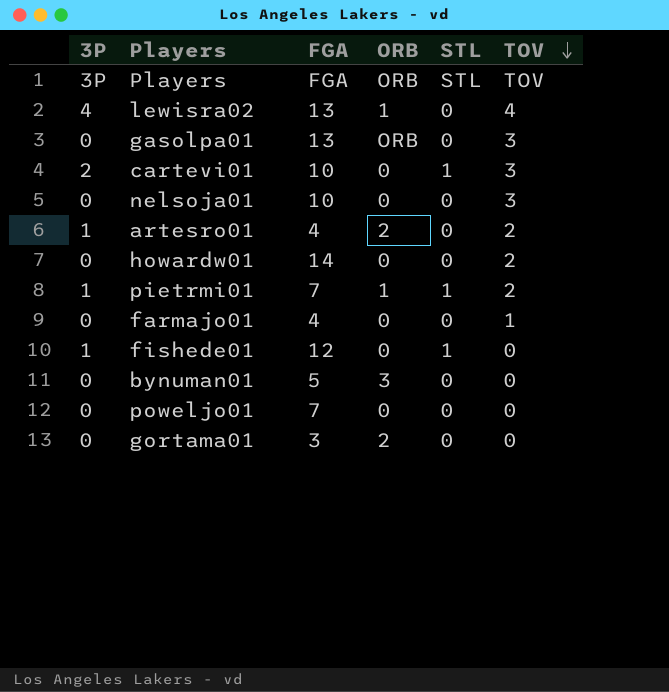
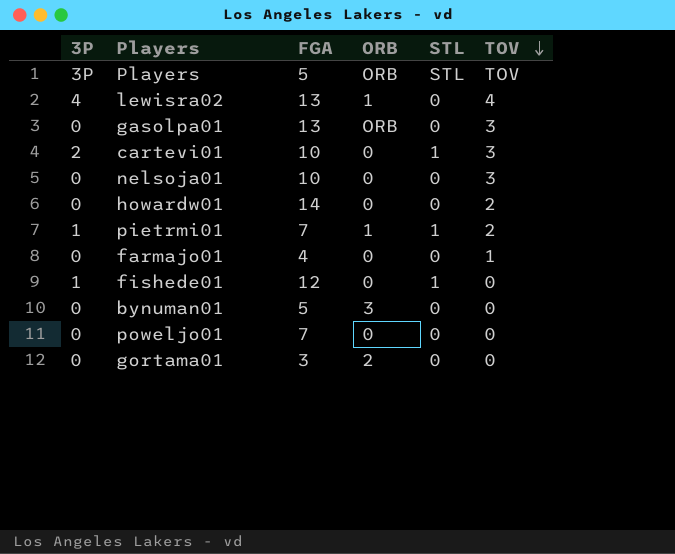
row artesro01: 1 | 4 | 2 | 0 | 2 -> none
Players | FGA: FGA -> 5

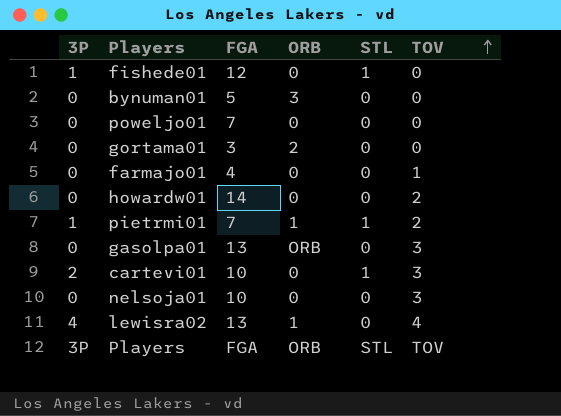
row order: TOV descending -> TOV ascending
Players | FGA: 5 -> FGA

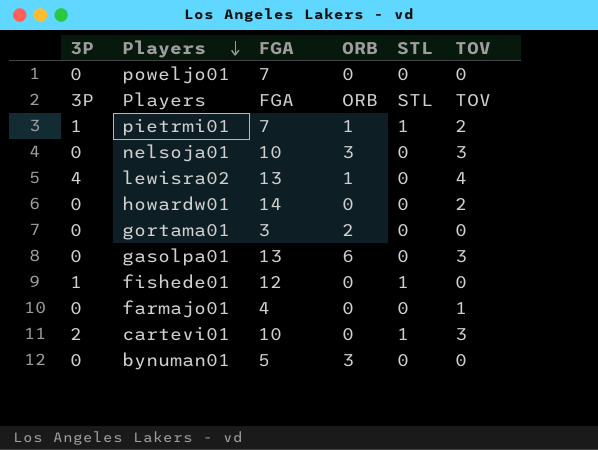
row order: TOV ascending -> Players descending
nelsoja01 | ORB: 0 -> 3
gasolpa01 | ORB: ORB -> 6

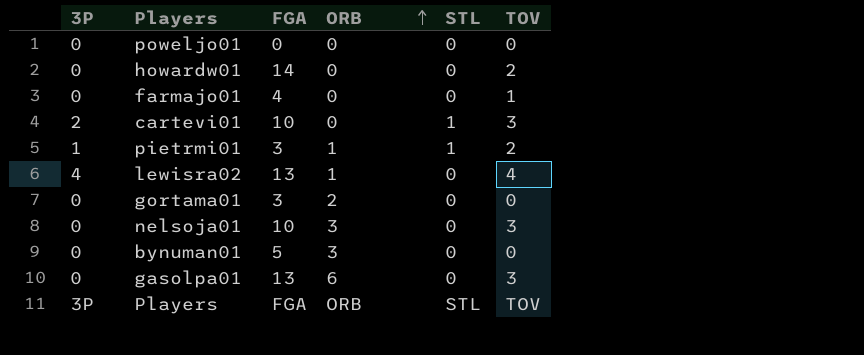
row order: Players descending -> ORB ascending
row fishede01: 1 | 12 | 0 | 1 | 0 -> none
poweljo01 | FGA: 7 -> 0
pietrmi01 | FGA: 7 -> 3

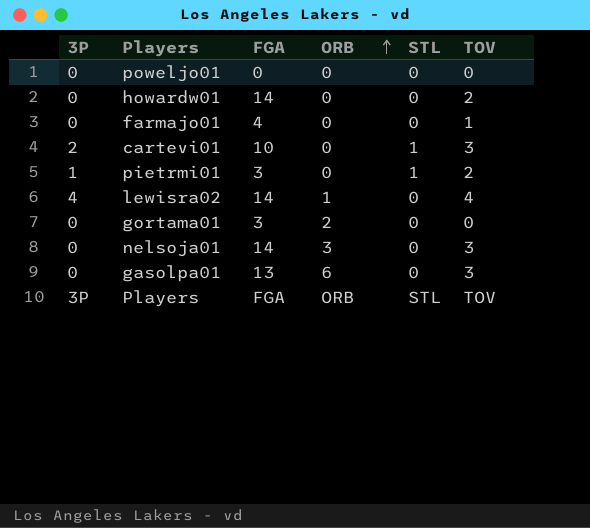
row bynuman01: 0 | 5 | 3 | 0 | 0 -> none
pietrmi01 | ORB: 1 -> 0
lewisra02 | FGA: 13 -> 14
nelsoja01 | FGA: 10 -> 14

